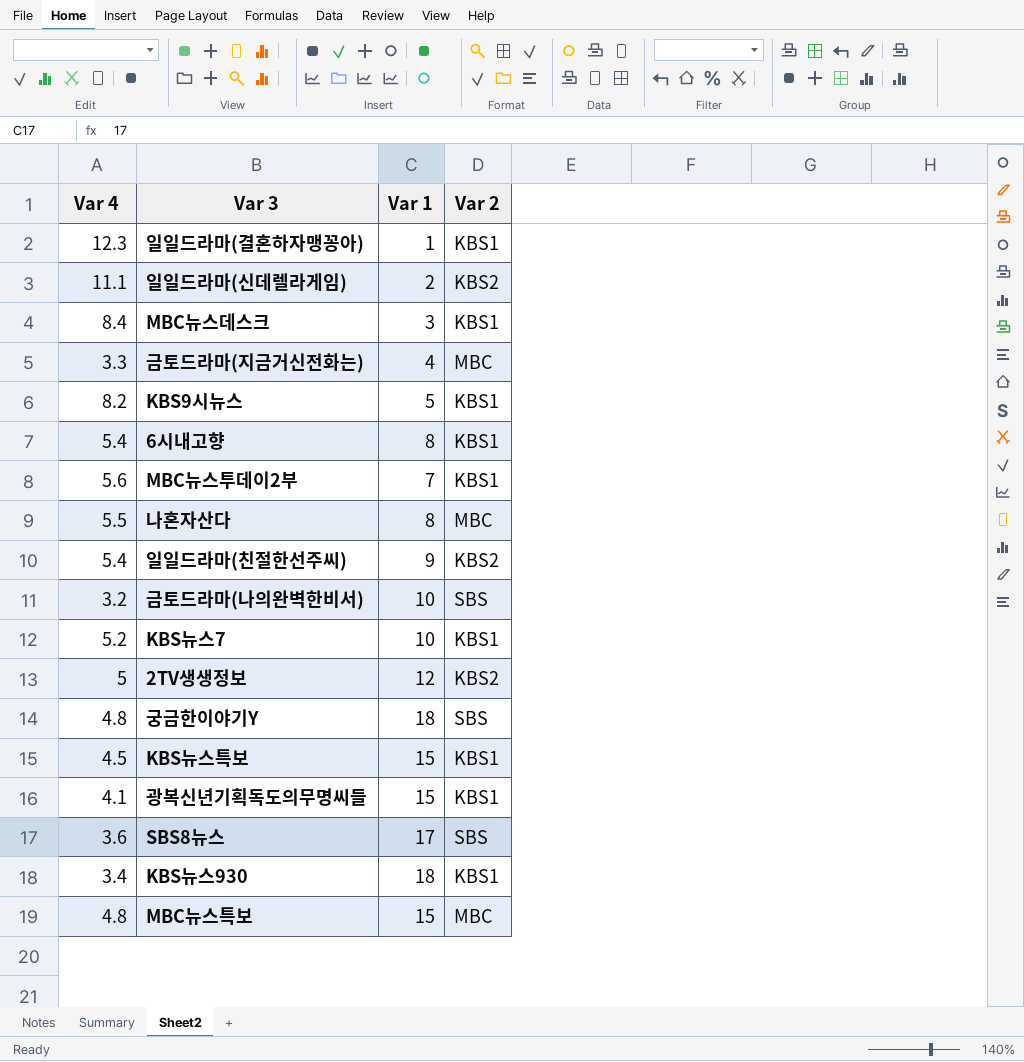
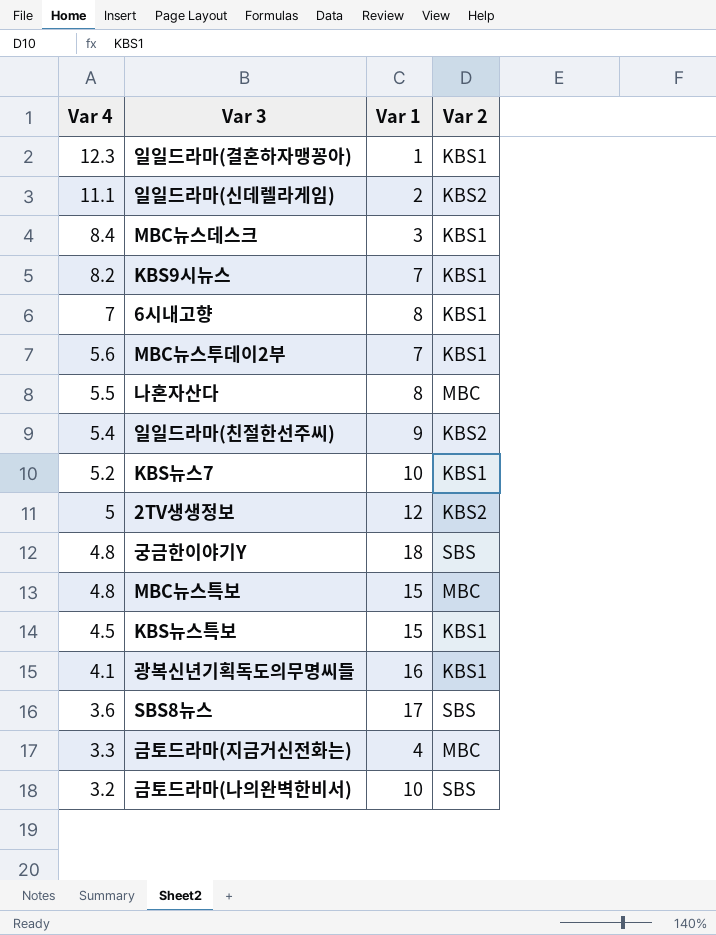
row order: none -> Var 4 descending
row KBS뉴스930: 3.4 | 18 | KBS1 -> none
KBS9시뉴스 | Var 1: 5 -> 7
6시내고향 | Var 4: 5.4 -> 7
광복신년기획독도의무명씨들 | Var 1: 15 -> 16

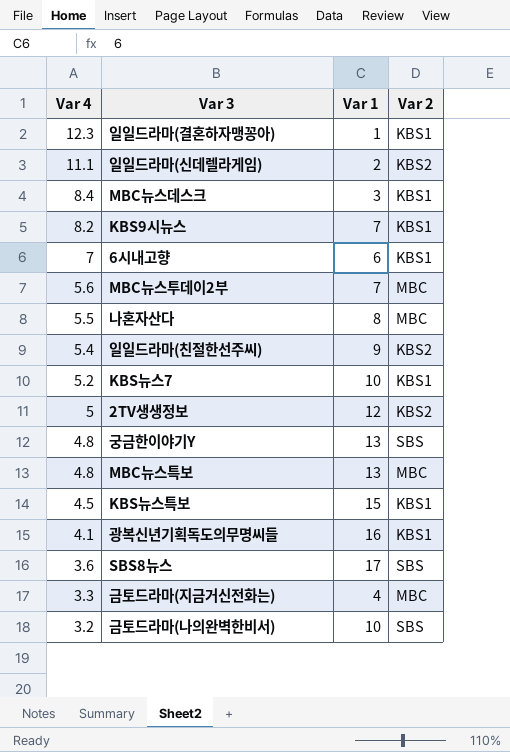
6시내고향 | Var 1: 8 -> 6
MBC뉴스투데이2부 | Var 2: KBS1 -> MBC
궁금한이야기Y | Var 1: 18 -> 13
MBC뉴스특보 | Var 1: 15 -> 13

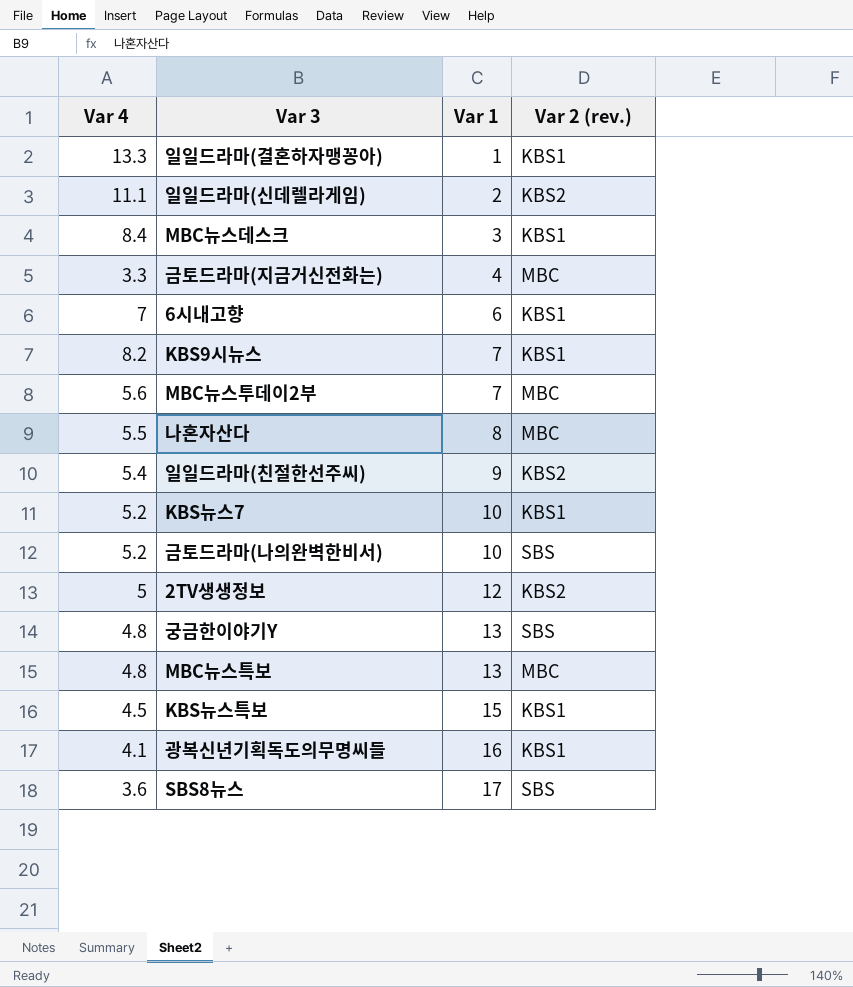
row order: Var 4 descending -> Var 1 ascending
column name: Var 2 -> Var 2 (rev.)
일일드라마(결혼하자맹꽁아) | Var 4: 12.3 -> 13.3
금토드라마(나의완벽한비서) | Var 4: 3.2 -> 5.2

